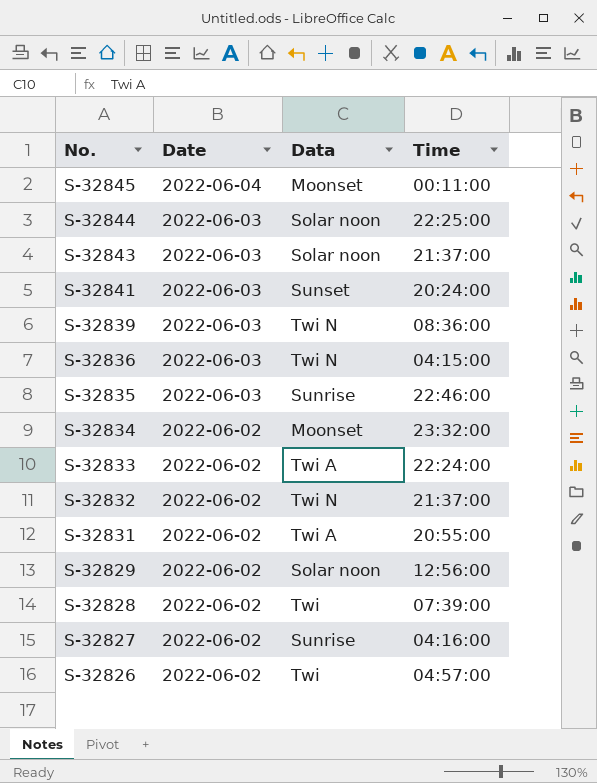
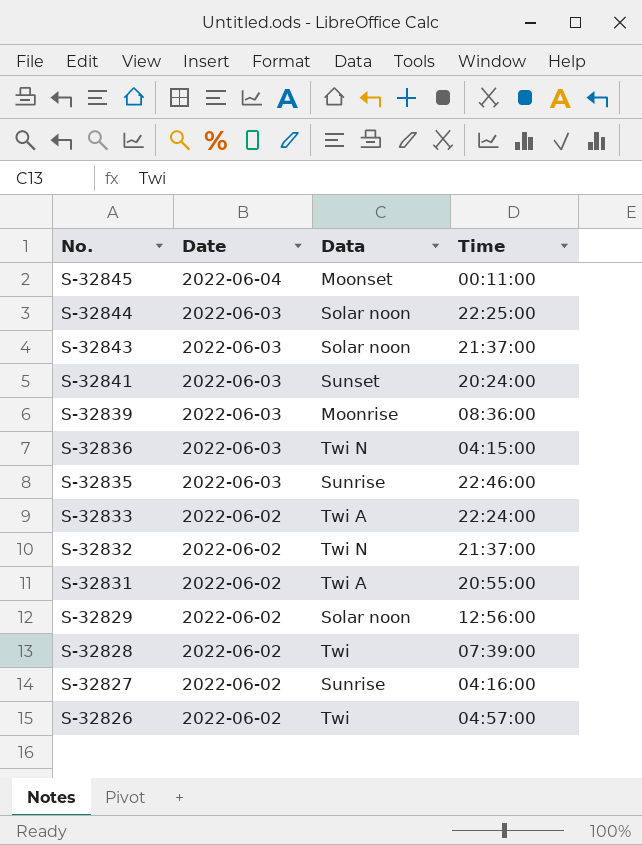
row S-32834: 2022-06-02 | Moonset | 23:32:00 -> none
S-32839 | Data: Twi N -> Moonrise

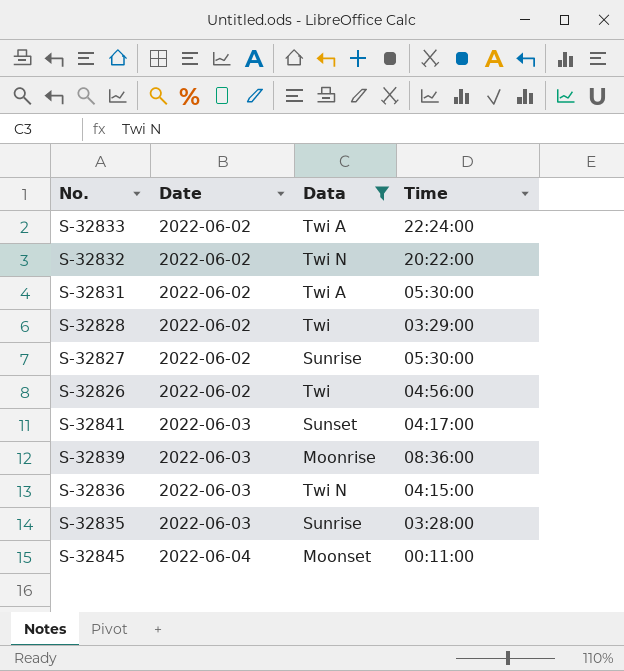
filter: none -> Data != Solar noon
row order: No. descending -> Date ascending
S-32832 | Time: 21:37:00 -> 20:22:00
S-32831 | Time: 20:55:00 -> 05:30:00
S-32828 | Time: 07:39:00 -> 03:29:00
S-32827 | Time: 04:16:00 -> 05:30:00
S-32826 | Time: 04:57:00 -> 04:56:00
S-32841 | Time: 20:24:00 -> 04:17:00
S-32835 | Time: 22:46:00 -> 03:28:00

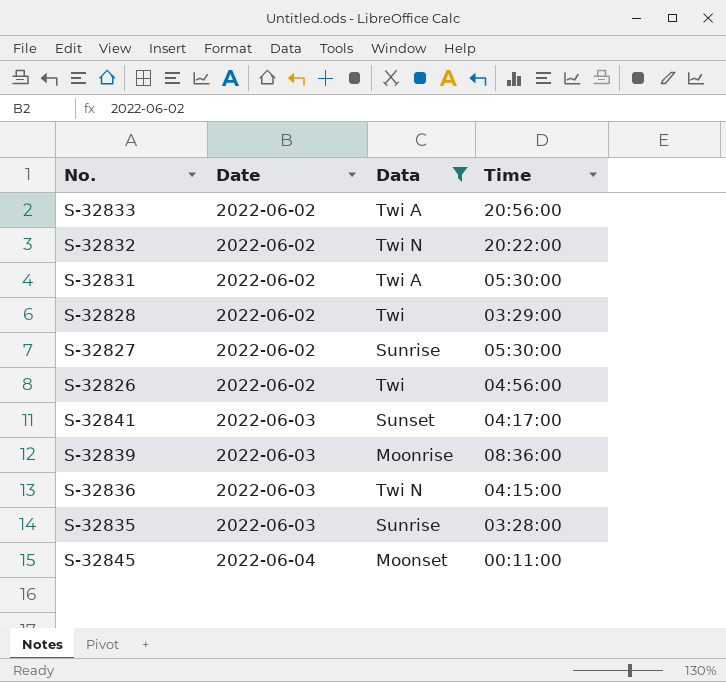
S-32833 | Time: 22:24:00 -> 20:56:00

